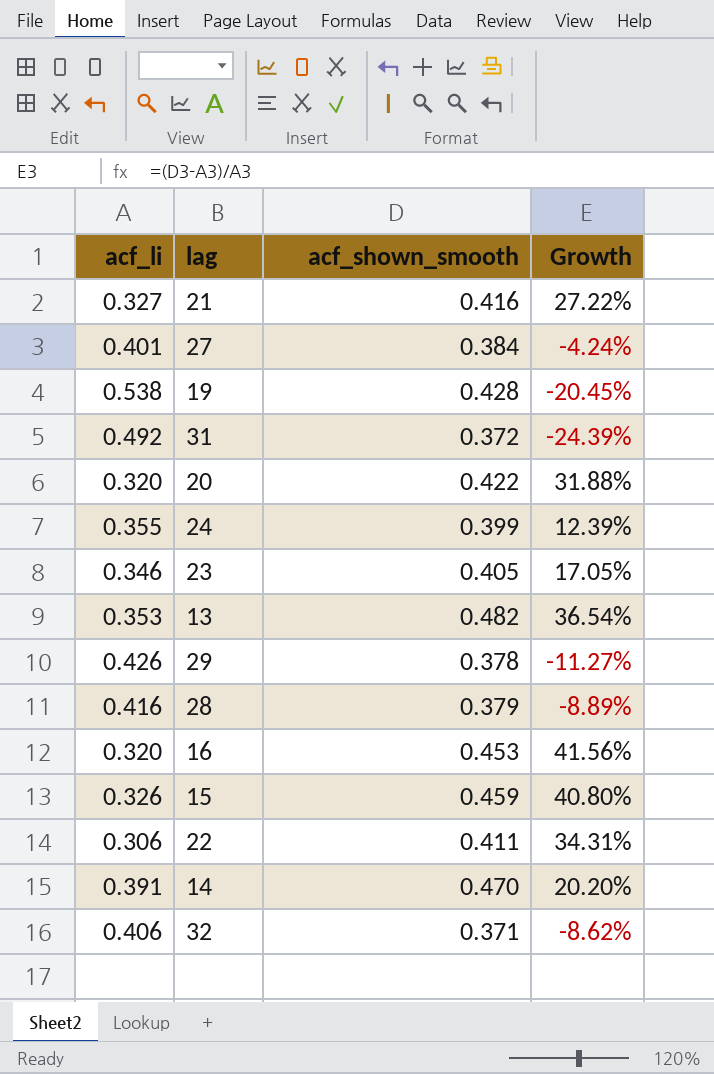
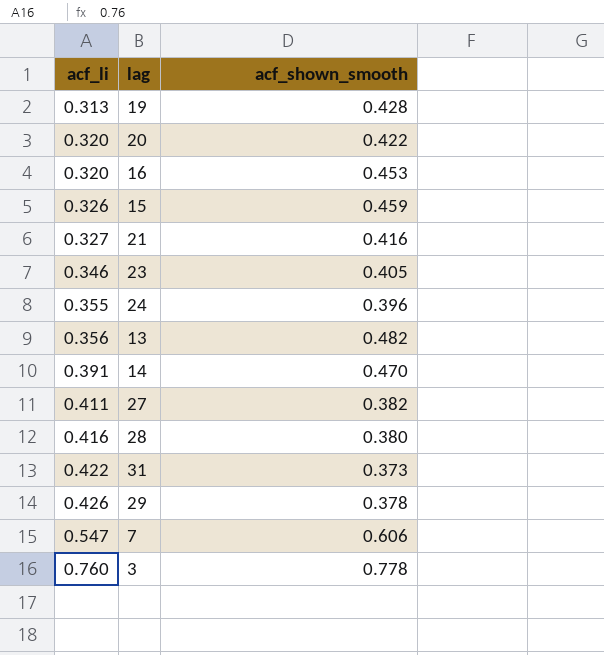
row order: none -> acf_li ascending
column Growth | formula: ([acf_shown_smooth] - [acf_li]) / [acf_li] -> none
row 22: 0.306 | 0.411 | 34.31% -> none
row 32: 0.406 | 0.371 | -8.62% -> none
19 | acf_li: 0.538 -> 0.313
24 | acf_shown_smooth: 0.399 -> 0.396
13 | acf_li: 0.353 -> 0.356
27 | acf_li: 0.401 -> 0.411
27 | acf_shown_smooth: 0.384 -> 0.382
28 | acf_shown_smooth: 0.379 -> 0.380
31 | acf_li: 0.492 -> 0.422
31 | acf_shown_smooth: 0.372 -> 0.373
row 7: none -> 0.547 | 0.606
row 3: none -> 0.760 | 0.778

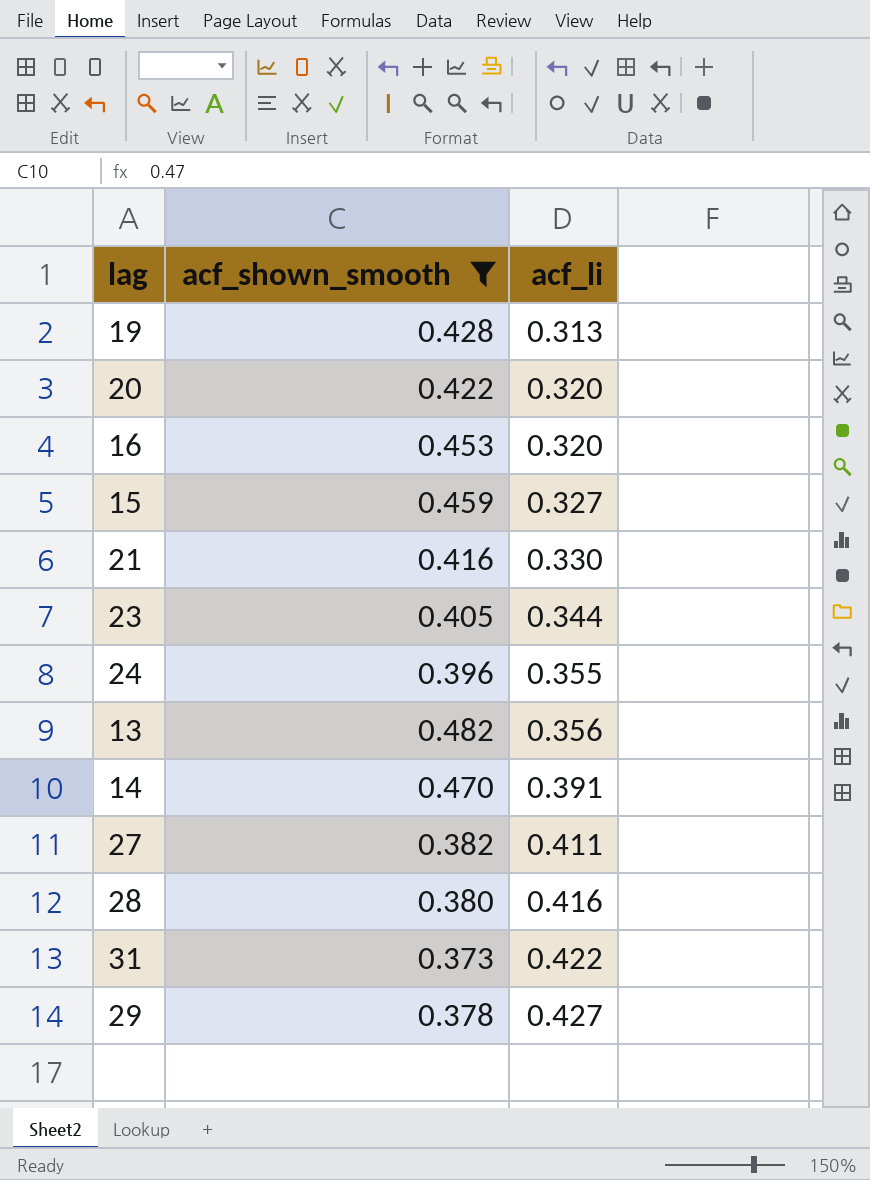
filter: none -> acf_shown_smooth <= 0.482
column acf_li | position: 1 -> 3
15 | acf_li: 0.326 -> 0.327
21 | acf_li: 0.327 -> 0.330
23 | acf_li: 0.346 -> 0.344
29 | acf_li: 0.426 -> 0.427

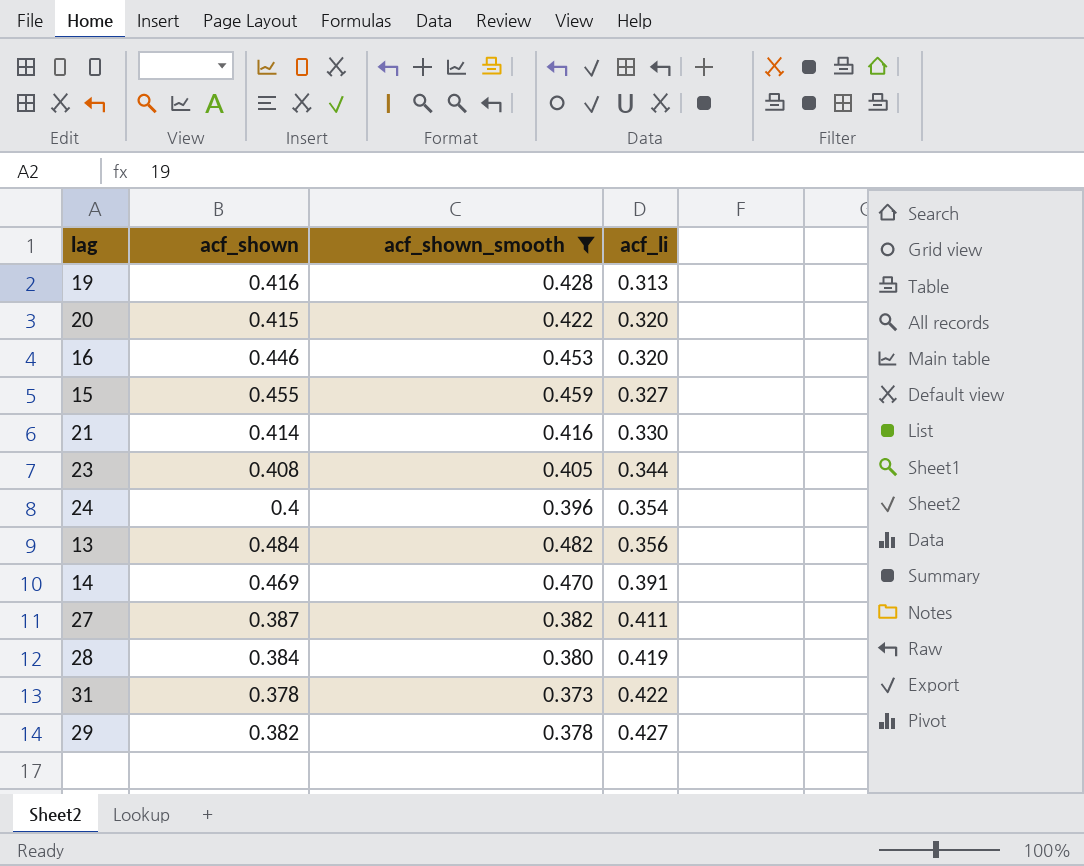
column acf_shown | position: none -> 2
24 | acf_li: 0.355 -> 0.354
28 | acf_li: 0.416 -> 0.419

